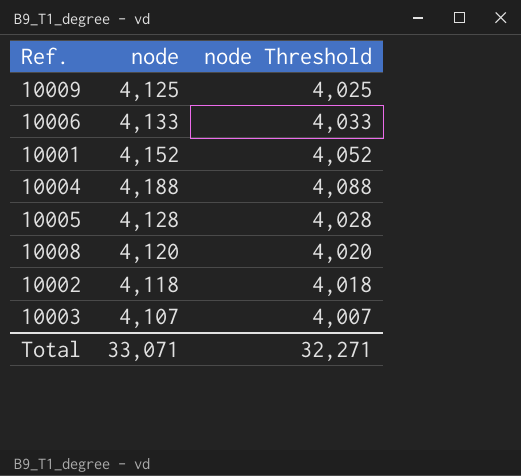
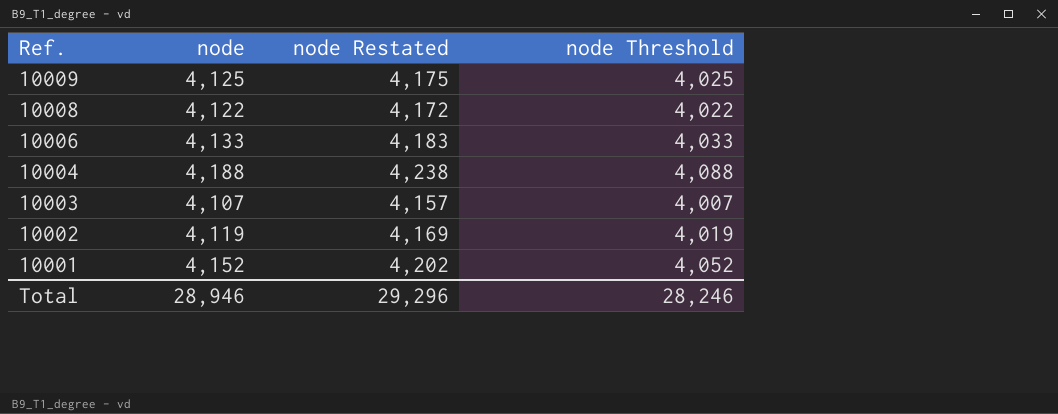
row order: none -> Ref. descending
column node Restated | formula: none -> [node] + 50
row 10005: 4,128 | 4,028 -> none
10008 | node: 4,120 -> 4,122
10008 | node Threshold: 4,020 -> 4,022
10002 | node: 4,118 -> 4,119
10002 | node Threshold: 4,018 -> 4,019
Total | node: 33,071 -> 28,946
Total | node Threshold: 32,271 -> 28,246

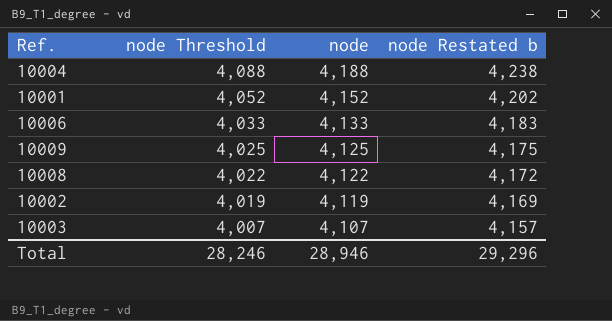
row order: Ref. descending -> node Threshold descending
column node Threshold | position: 4 -> 2
column name: node Restated -> node Restated b

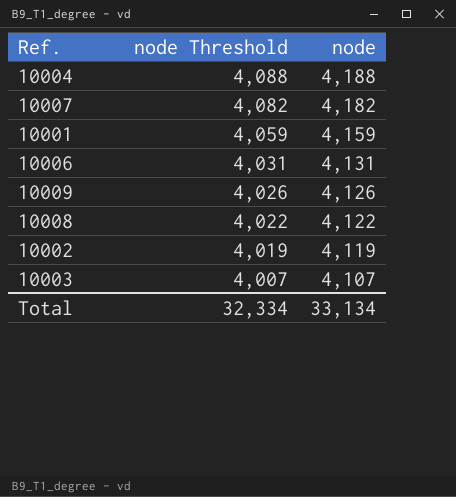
column node Restated b | formula: [node] + 50 -> none
row 10007: none -> 4,082 | 4,182
10001 | node Threshold: 4,052 -> 4,059
10001 | node: 4,152 -> 4,159
10006 | node Threshold: 4,033 -> 4,031
10006 | node: 4,133 -> 4,131
10009 | node Threshold: 4,025 -> 4,026
10009 | node: 4,125 -> 4,126
Total | node Threshold: 28,246 -> 32,334
Total | node: 28,946 -> 33,134

